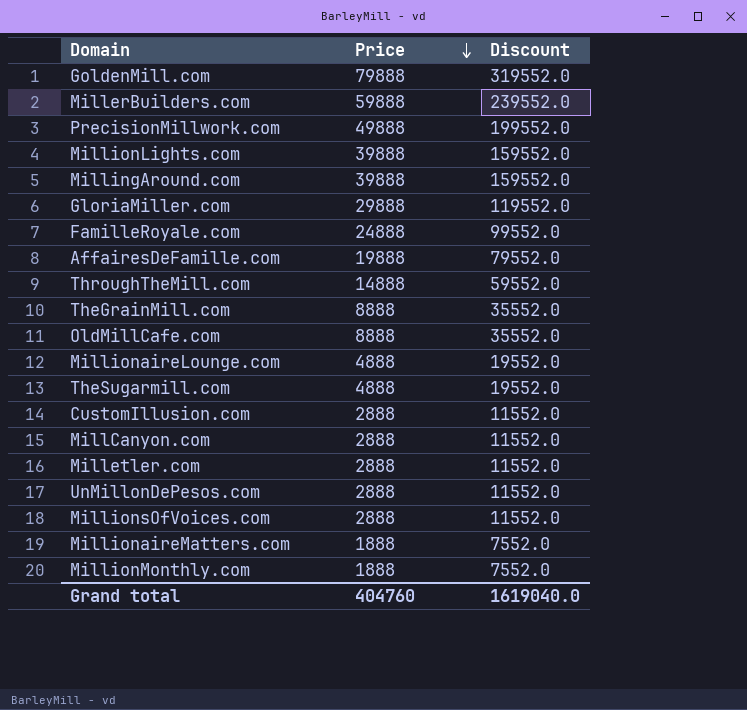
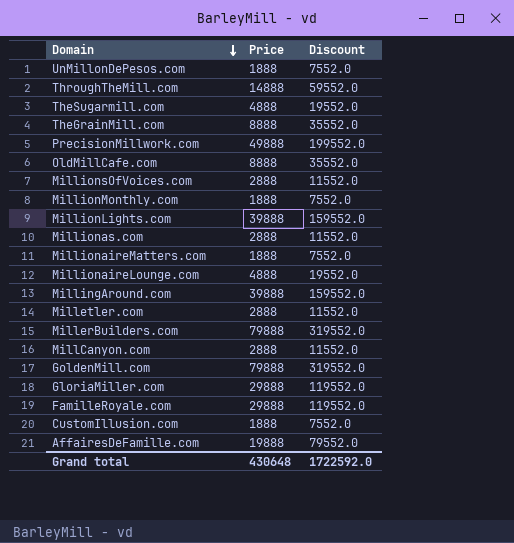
row order: Price descending -> Domain descending
UnMillonDePesos.com | Price: 2888 -> 1888
UnMillonDePesos.com | Discount: 11552.0 -> 7552.0
row Millionas.com: none -> 2888 | 11552.0
MillerBuilders.com | Price: 59888 -> 79888
MillerBuilders.com | Discount: 239552.0 -> 319552.0
FamilleRoyale.com | Price: 24888 -> 29888
FamilleRoyale.com | Discount: 99552.0 -> 119552.0
CustomIllusion.com | Price: 2888 -> 1888
CustomIllusion.com | Discount: 11552.0 -> 7552.0
Grand total | Price: 404760 -> 430648
Grand total | Discount: 1619040.0 -> 1722592.0

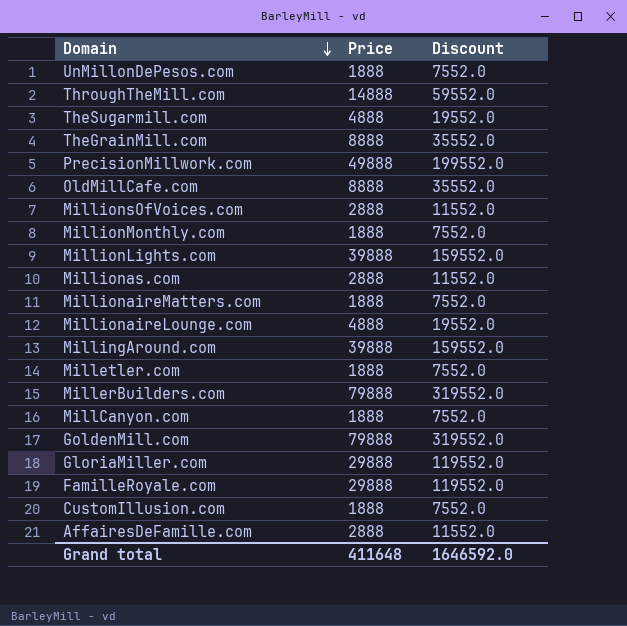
Milletler.com | Price: 2888 -> 1888
Milletler.com | Discount: 11552.0 -> 7552.0
MillCanyon.com | Price: 2888 -> 1888
MillCanyon.com | Discount: 11552.0 -> 7552.0
AffairesDeFamille.com | Price: 19888 -> 2888
AffairesDeFamille.com | Discount: 79552.0 -> 11552.0
Grand total | Price: 430648 -> 411648
Grand total | Discount: 1722592.0 -> 1646592.0

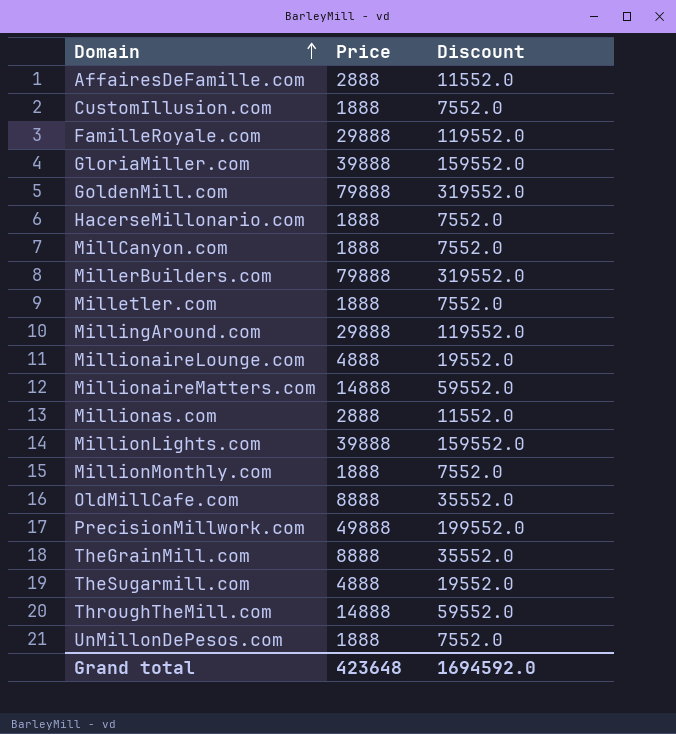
row order: Domain descending -> Domain ascending
row MillionsOfVoices.com: 2888 | 11552.0 -> none
GloriaMiller.com | Price: 29888 -> 39888
GloriaMiller.com | Discount: 119552.0 -> 159552.0
row HacerseMillonario.com: none -> 1888 | 7552.0
MillingAround.com | Price: 39888 -> 29888
MillingAround.com | Discount: 159552.0 -> 119552.0
MillionaireMatters.com | Price: 1888 -> 14888
MillionaireMatters.com | Discount: 7552.0 -> 59552.0
Grand total | Price: 411648 -> 423648
Grand total | Discount: 1646592.0 -> 1694592.0

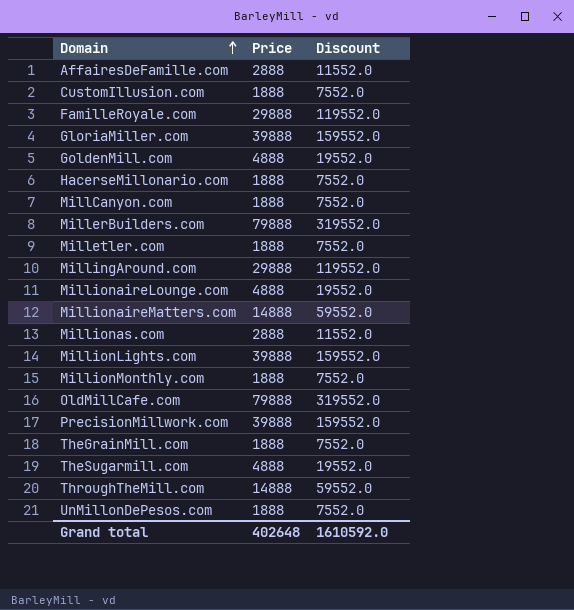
GoldenMill.com | Price: 79888 -> 4888
GoldenMill.com | Discount: 319552.0 -> 19552.0
OldMillCafe.com | Price: 8888 -> 79888
OldMillCafe.com | Discount: 35552.0 -> 319552.0
PrecisionMillwork.com | Price: 49888 -> 39888
PrecisionMillwork.com | Discount: 199552.0 -> 159552.0
TheGrainMill.com | Price: 8888 -> 1888
TheGrainMill.com | Discount: 35552.0 -> 7552.0
Grand total | Price: 423648 -> 402648
Grand total | Discount: 1694592.0 -> 1610592.0

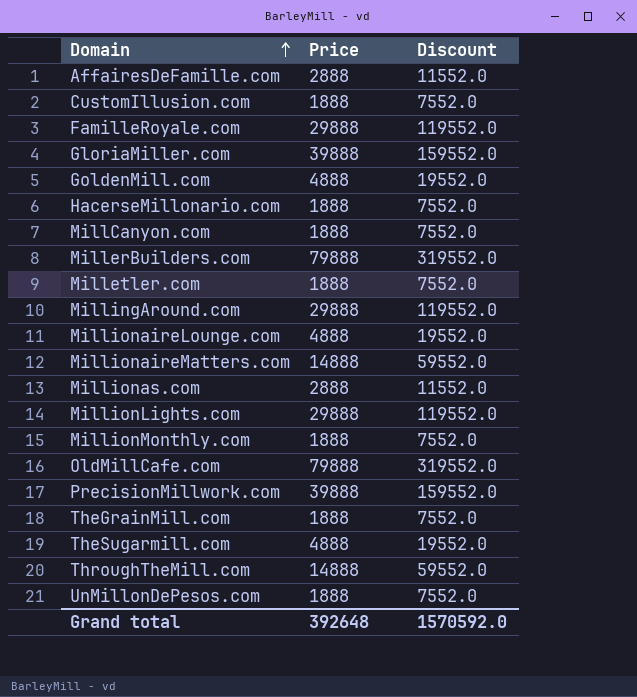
MillionLights.com | Price: 39888 -> 29888
MillionLights.com | Discount: 159552.0 -> 119552.0
Grand total | Price: 402648 -> 392648
Grand total | Discount: 1610592.0 -> 1570592.0

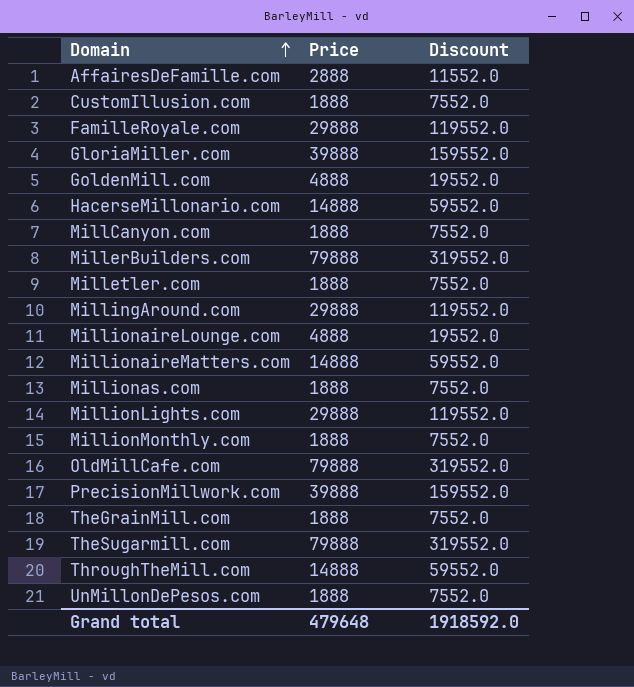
HacerseMillonario.com | Price: 1888 -> 14888
HacerseMillonario.com | Discount: 7552.0 -> 59552.0
Millionas.com | Price: 2888 -> 1888
Millionas.com | Discount: 11552.0 -> 7552.0
TheSugarmill.com | Price: 4888 -> 79888
TheSugarmill.com | Discount: 19552.0 -> 319552.0
Grand total | Price: 392648 -> 479648
Grand total | Discount: 1570592.0 -> 1918592.0

